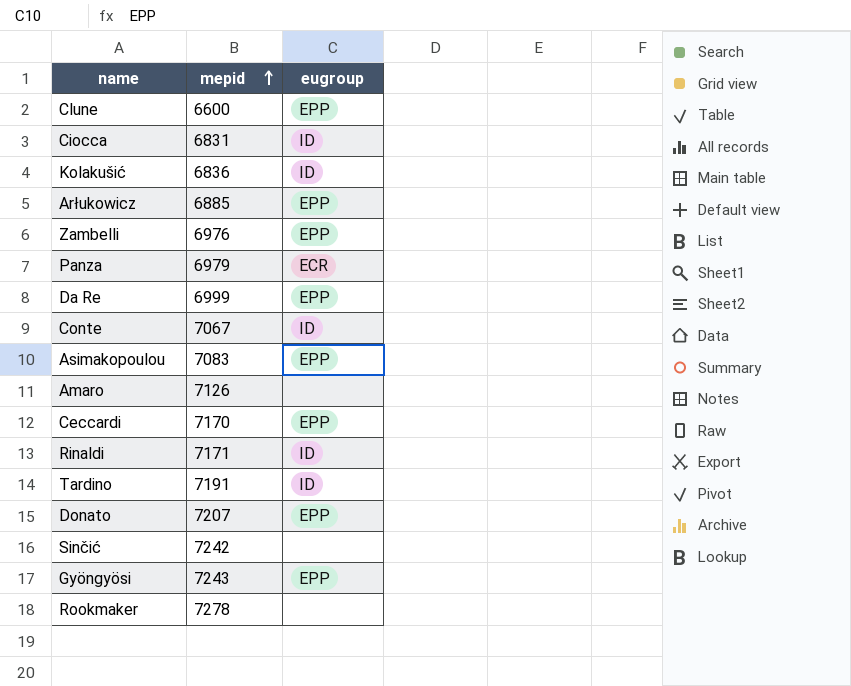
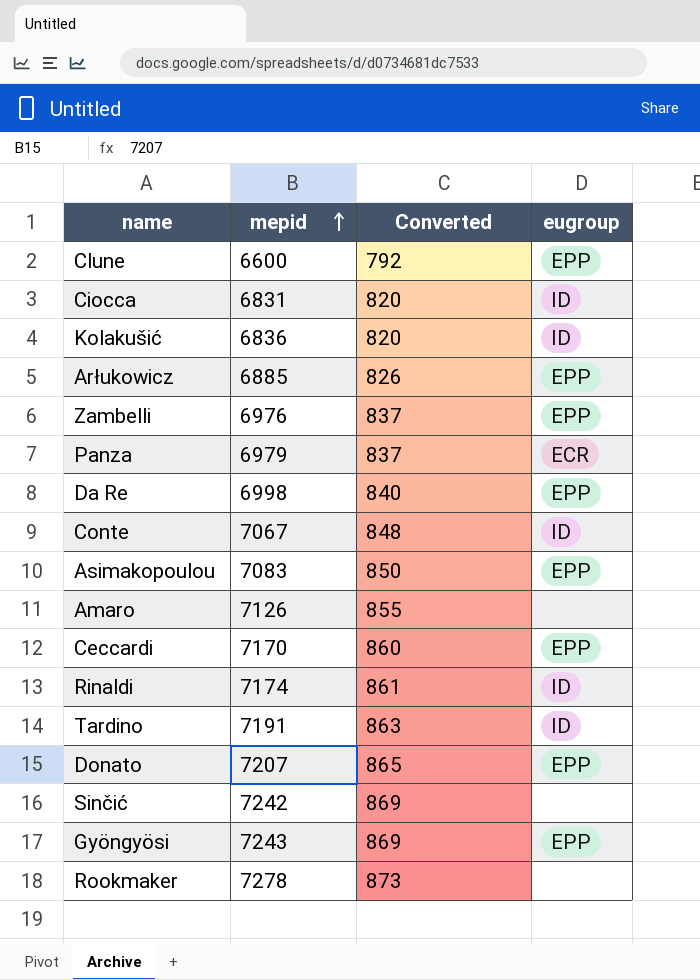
column Converted | formula: none -> [mepid] * 0.12
Da Re | mepid: 6999 -> 6998
Rinaldi | mepid: 7171 -> 7174

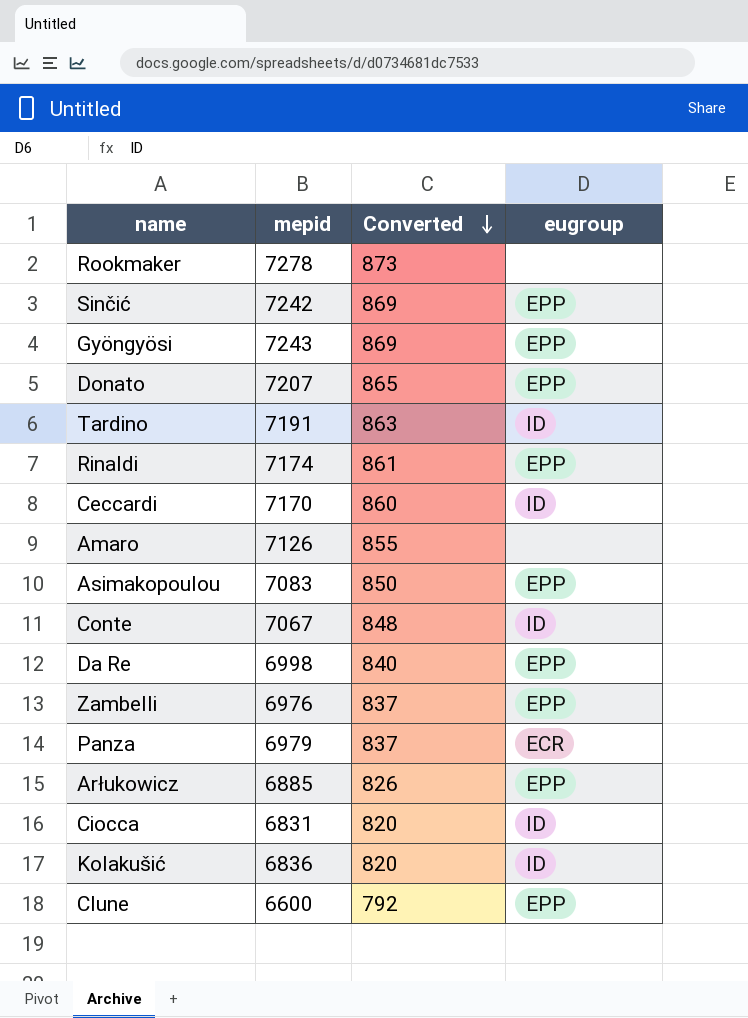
row order: mepid ascending -> Converted descending
Sinčić | eugroup: none -> EPP
Rinaldi | eugroup: ID -> EPP
Ceccardi | eugroup: EPP -> ID

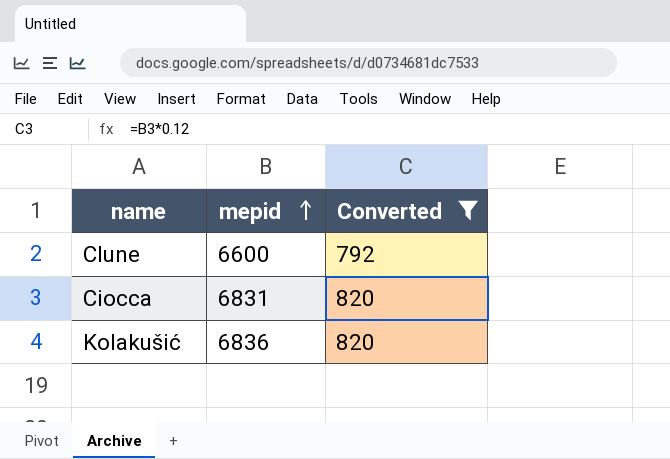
filter: none -> Converted <= 820
row order: Converted descending -> mepid ascending
column eugroup | position: 4 -> none

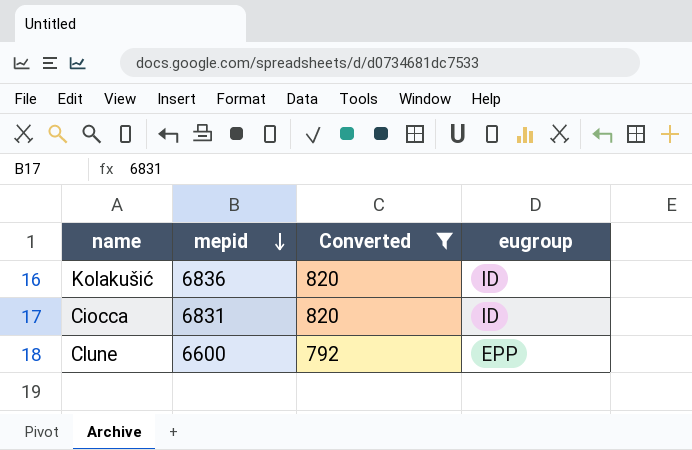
row order: mepid ascending -> mepid descending
column eugroup | position: none -> 4

